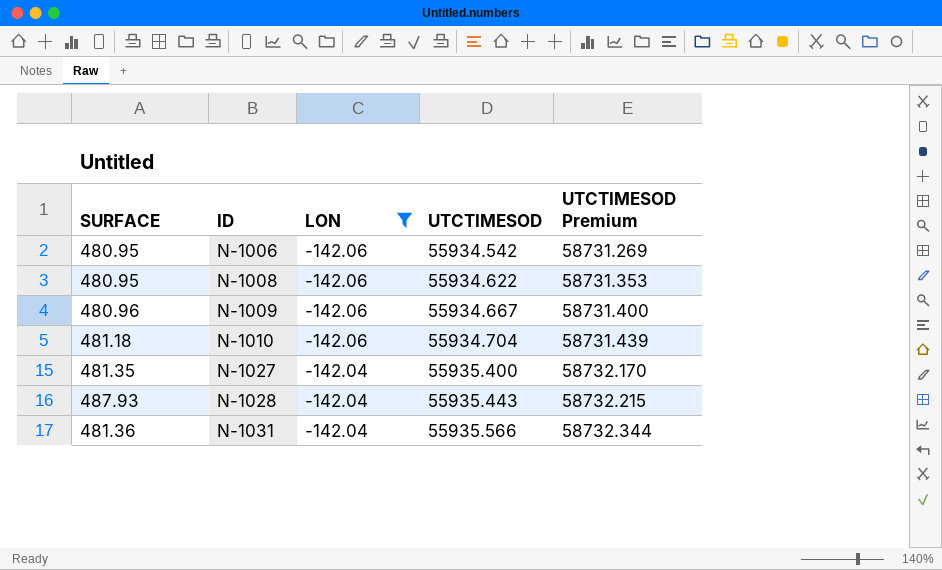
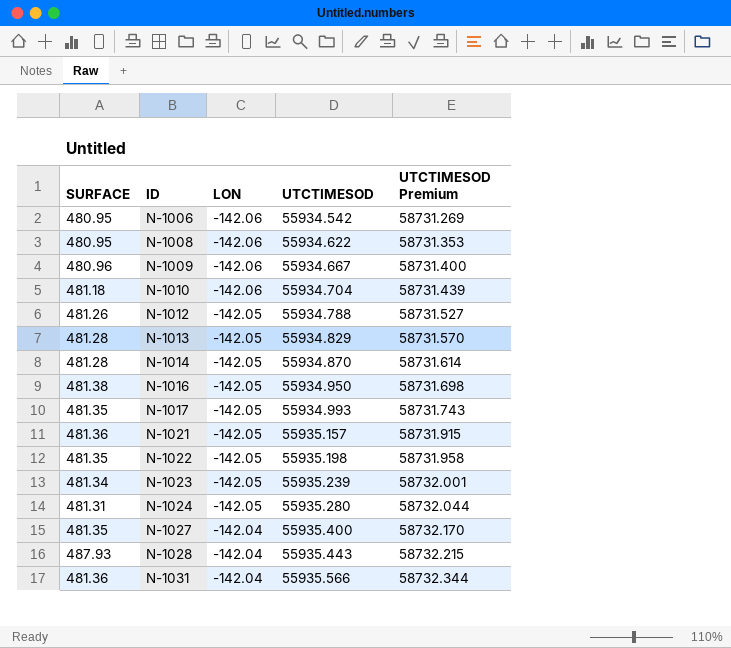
filter: LON != -142.05 -> none

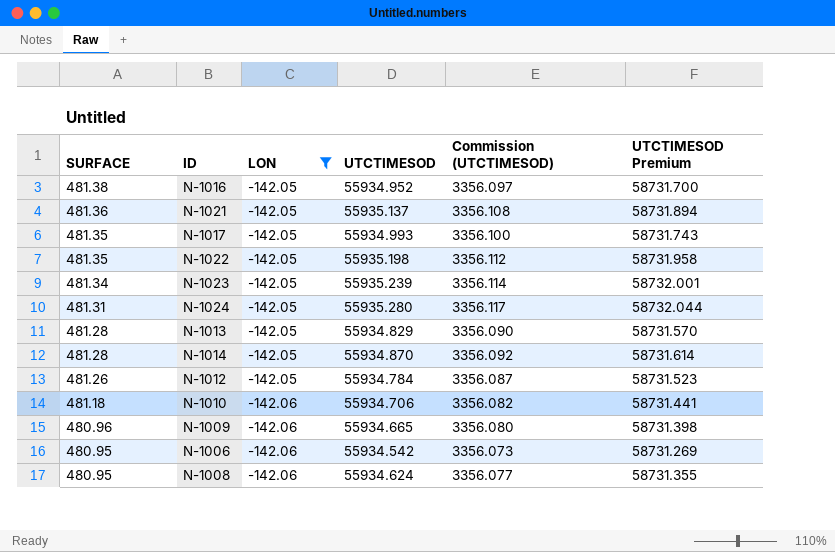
filter: none -> LON != -142.04
row order: ID ascending -> SURFACE descending
column Commission (UTCTIMESOD) | formula: none -> [UTCTIMESOD] * 0.06
N-1016 | UTCTIMESOD: 55934.950 -> 55934.952
N-1016 | UTCTIMESOD Premium: 58731.698 -> 58731.700
N-1021 | UTCTIMESOD: 55935.157 -> 55935.137
N-1021 | UTCTIMESOD Premium: 58731.915 -> 58731.894
N-1012 | UTCTIMESOD: 55934.788 -> 55934.784
N-1012 | UTCTIMESOD Premium: 58731.527 -> 58731.523
N-1010 | UTCTIMESOD: 55934.704 -> 55934.706
N-1010 | UTCTIMESOD Premium: 58731.439 -> 58731.441
N-1009 | UTCTIMESOD: 55934.667 -> 55934.665
N-1009 | UTCTIMESOD Premium: 58731.400 -> 58731.398
N-1008 | UTCTIMESOD: 55934.622 -> 55934.624
N-1008 | UTCTIMESOD Premium: 58731.353 -> 58731.355

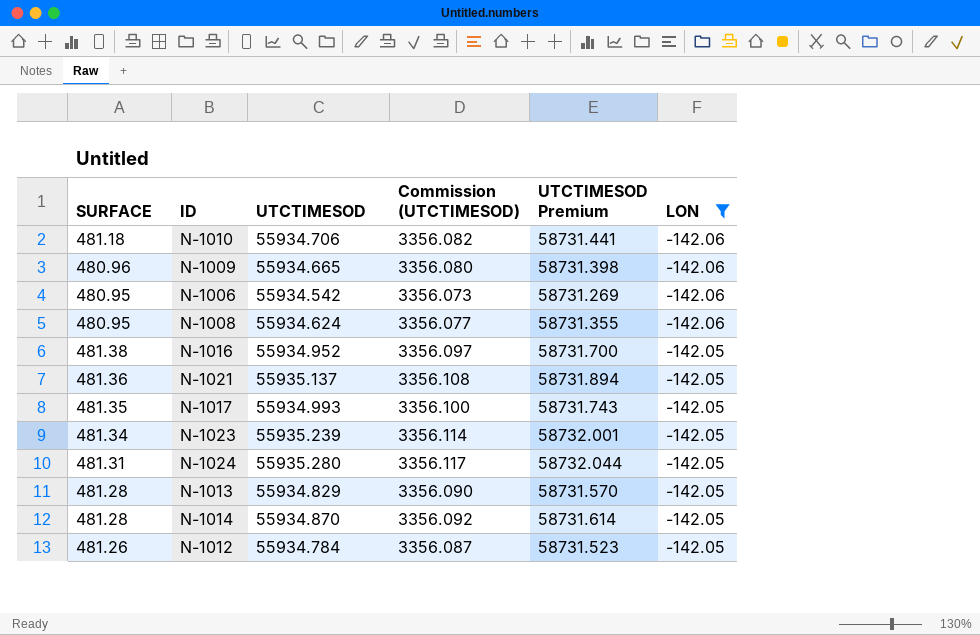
row order: SURFACE descending -> LON ascending
column LON | position: 3 -> 6
row N-1022: 481.35 | -142.05 | 55935.198 | 3356.112 | 58731.958 -> none

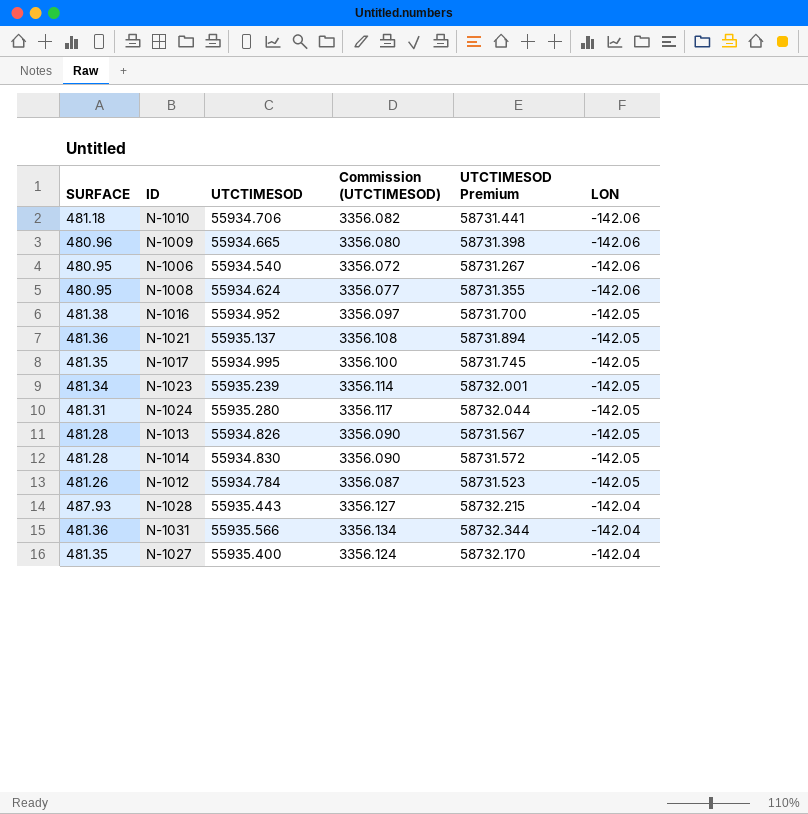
filter: LON != -142.04 -> none
N-1006 | UTCTIMESOD: 55934.542 -> 55934.540
N-1006 | Commission (UTCTIMESOD): 3356.073 -> 3356.072
N-1006 | UTCTIMESOD Premium: 58731.269 -> 58731.267
N-1017 | UTCTIMESOD: 55934.993 -> 55934.995
N-1017 | UTCTIMESOD Premium: 58731.743 -> 58731.745
N-1013 | UTCTIMESOD: 55934.829 -> 55934.826
N-1013 | UTCTIMESOD Premium: 58731.570 -> 58731.567
N-1014 | UTCTIMESOD: 55934.870 -> 55934.830
N-1014 | Commission (UTCTIMESOD): 3356.092 -> 3356.090
N-1014 | UTCTIMESOD Premium: 58731.614 -> 58731.572

